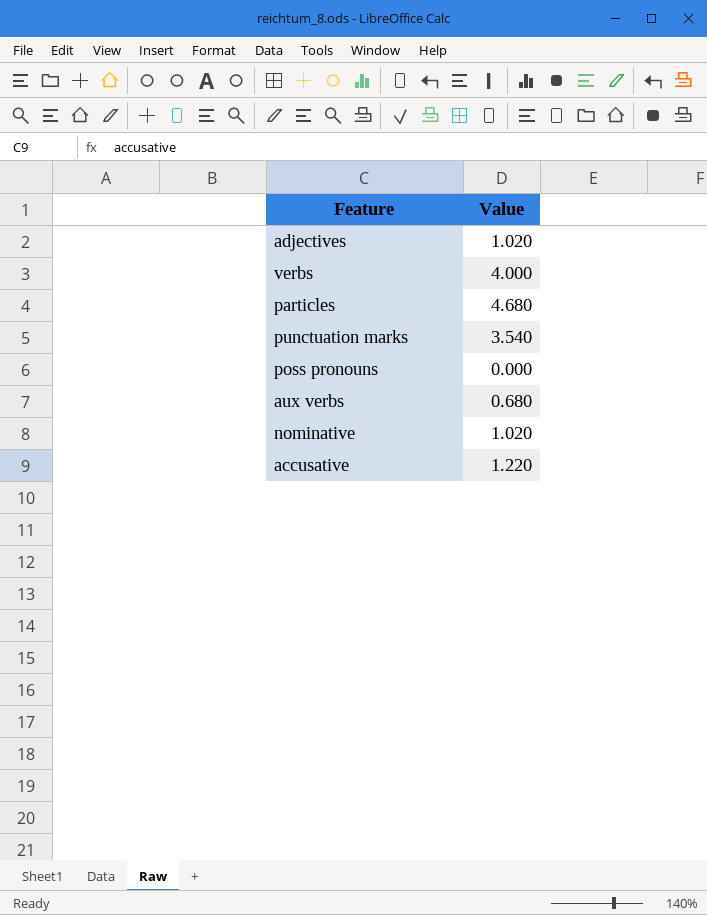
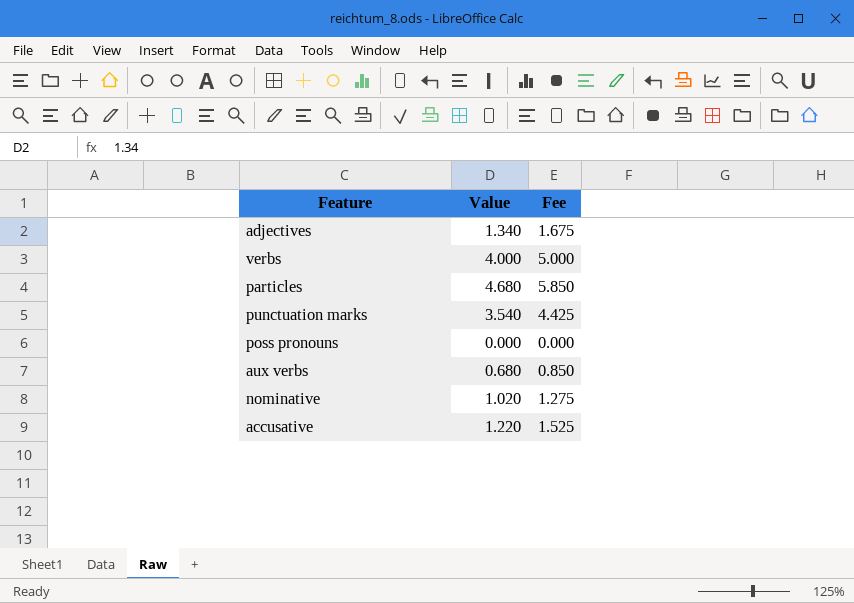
column Fee | formula: none -> [Value] * 1.25
adjectives | Value: 1.020 -> 1.340

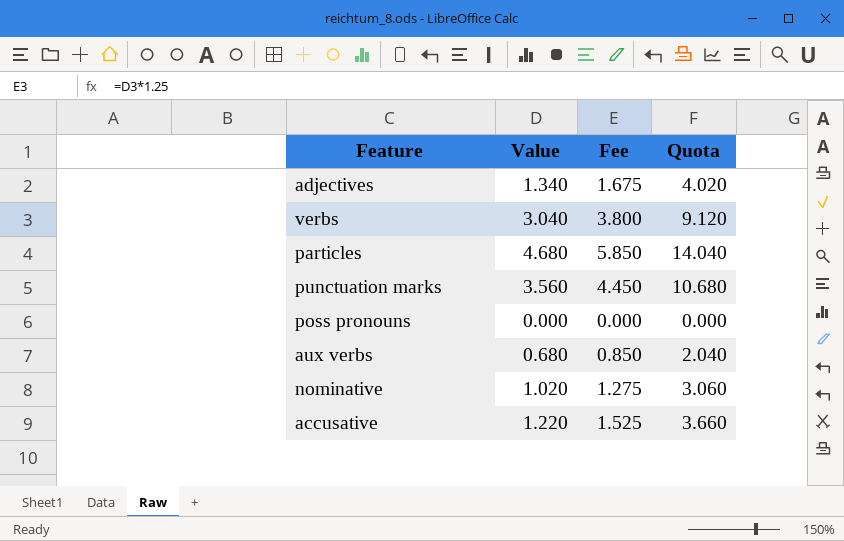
column Quota | formula: none -> [Value] * 3
verbs | Value: 4.000 -> 3.040
verbs | Fee: 5.000 -> 3.800
punctuation marks | Value: 3.540 -> 3.560
punctuation marks | Fee: 4.425 -> 4.450

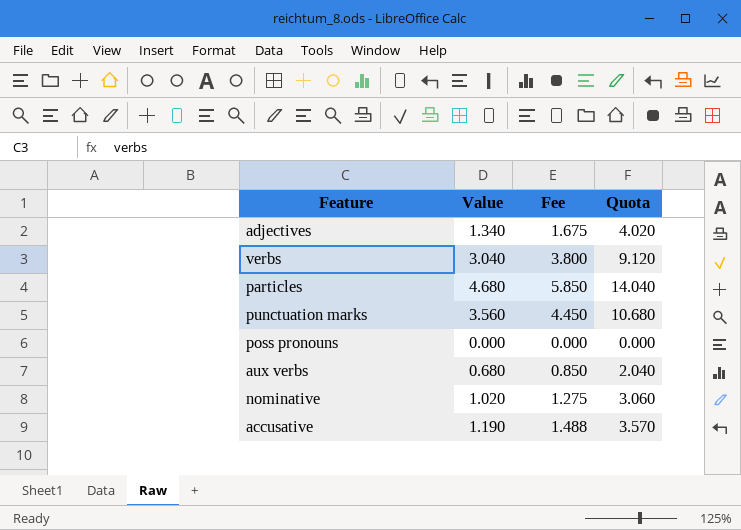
accusative | Value: 1.220 -> 1.190
accusative | Fee: 1.525 -> 1.488
accusative | Quota: 3.660 -> 3.570

